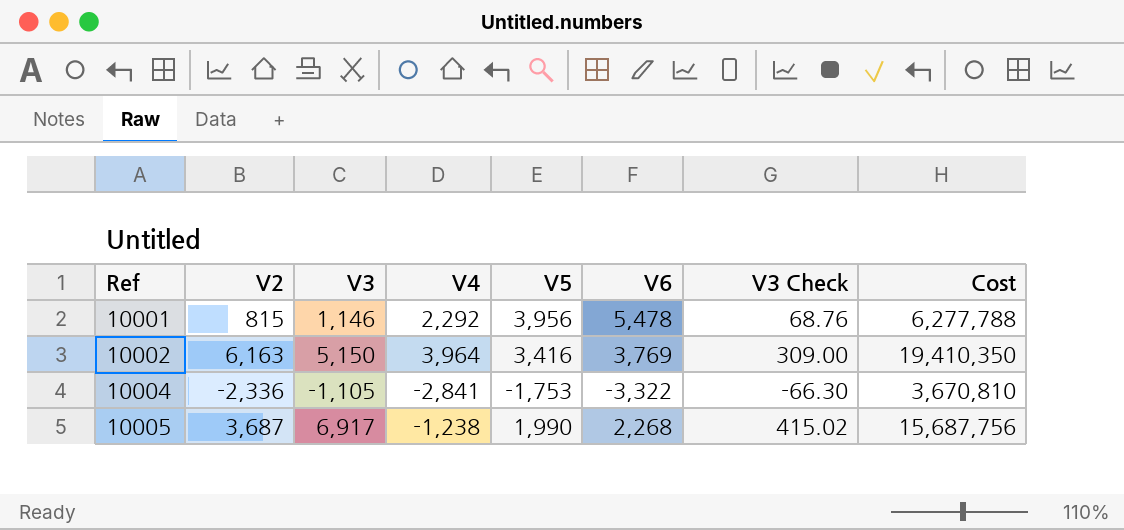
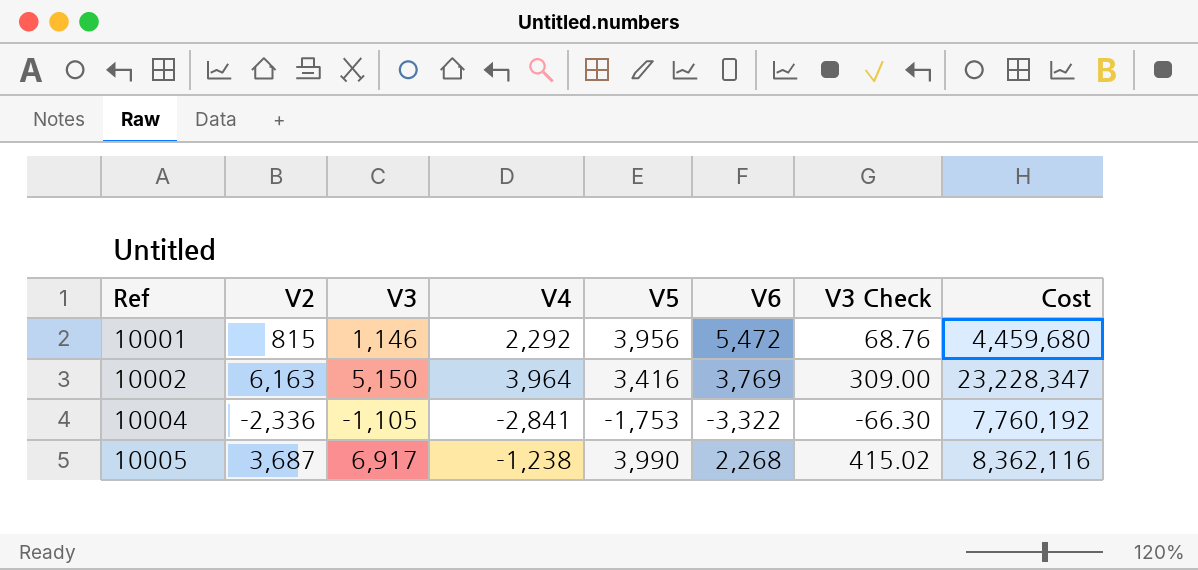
column Cost | formula: [V3] * [V6] -> [V2] * [V6]
10001 | V6: 5,478 -> 5,472
10005 | V5: 1,990 -> 3,990

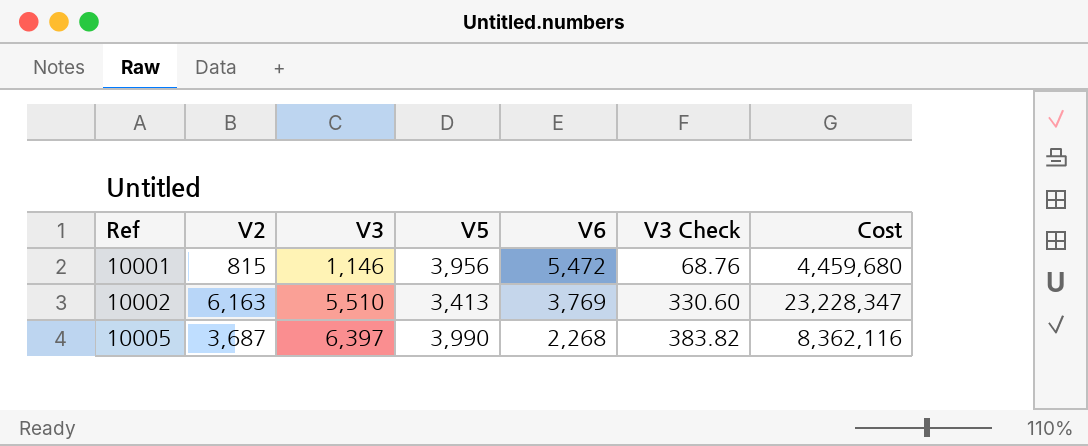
column V4 | position: 4 -> none
row 10004: -2,336 | -1,105 | -2,841 | -1,753 | -3,322 | -66.30 | 7,760,192 -> none
10002 | V3: 5,150 -> 5,510
10002 | V5: 3,416 -> 3,413
10002 | V3 Check: 309.00 -> 330.60
10005 | V3: 6,917 -> 6,397
10005 | V3 Check: 415.02 -> 383.82

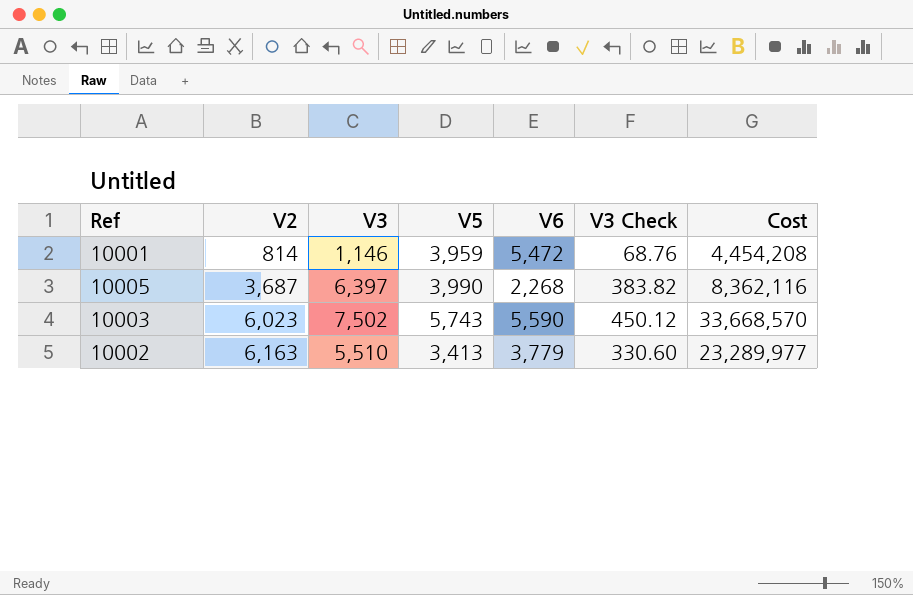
row order: Ref ascending -> V2 ascending
10001 | V2: 815 -> 814
10001 | V5: 3,956 -> 3,959
10001 | Cost: 4,459,680 -> 4,454,208
row 10003: none -> 6,023 | 7,502 | 5,743 | 5,590 | 450.12 | 33,668,570
10002 | V6: 3,769 -> 3,779
10002 | Cost: 23,228,347 -> 23,289,977

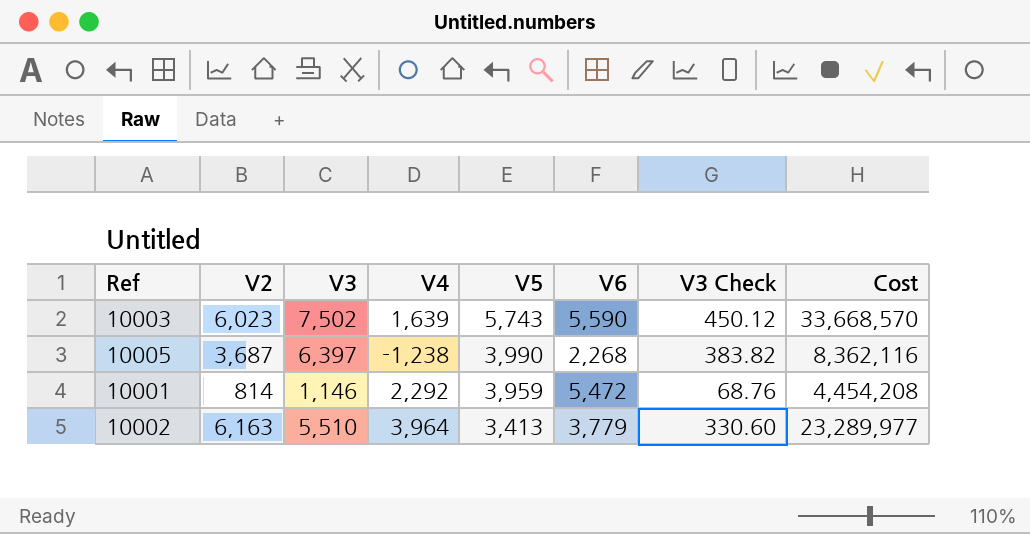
row order: V2 ascending -> V5 descending
column V4 | position: none -> 4

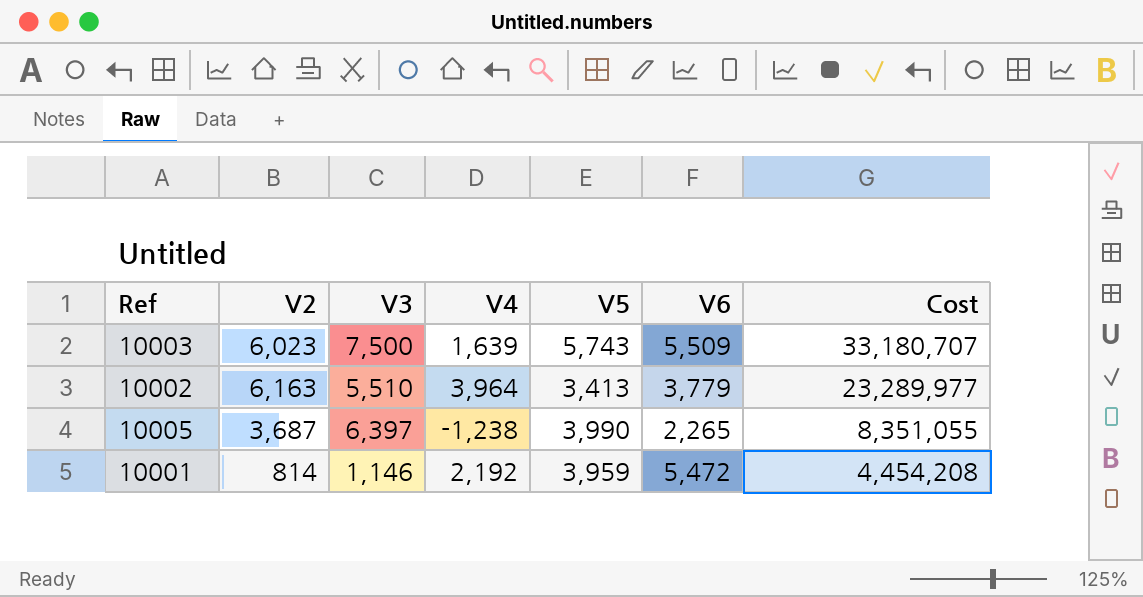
row order: V5 descending -> Cost descending
column V3 Check | formula: [V3] * 0.06 -> none
10003 | V3: 7,502 -> 7,500
10003 | V6: 5,590 -> 5,509
10003 | Cost: 33,668,570 -> 33,180,707
10005 | V6: 2,268 -> 2,265
10005 | Cost: 8,362,116 -> 8,351,055
10001 | V4: 2,292 -> 2,192

